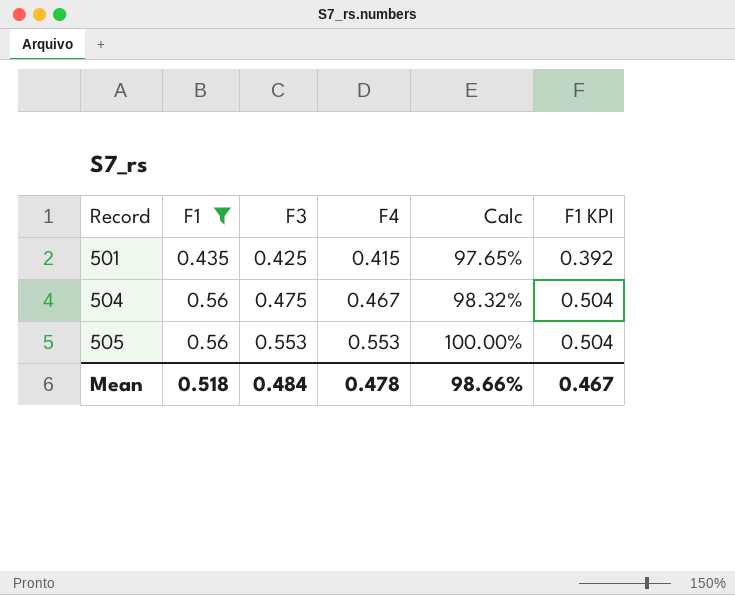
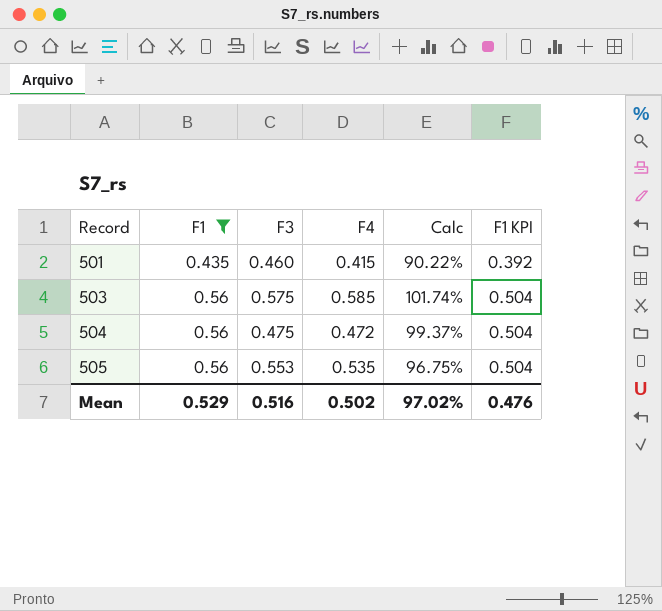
501 | F3: 0.425 -> 0.460
501 | Calc: 97.65% -> 90.22%
row 503: none -> 0.56 | 0.575 | 0.585 | 101.74% | 0.504
504 | F4: 0.467 -> 0.472
504 | Calc: 98.32% -> 99.37%
505 | F4: 0.553 -> 0.535
505 | Calc: 100.00% -> 96.75%
Mean | F1: 0.518 -> 0.529
Mean | F3: 0.484 -> 0.516
Mean | F4: 0.478 -> 0.502
Mean | Calc: 98.66% -> 97.02%
Mean | F1 KPI: 0.467 -> 0.476

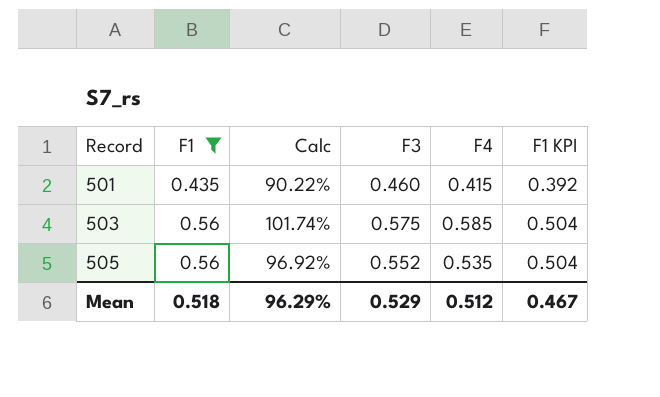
column Calc | position: 5 -> 3
row 504: 0.56 | 0.475 | 0.472 | 99.37% | 0.504 -> none
505 | Calc: 96.75% -> 96.92%
505 | F3: 0.553 -> 0.552
Mean | F1: 0.529 -> 0.518
Mean | Calc: 97.02% -> 96.29%
Mean | F3: 0.516 -> 0.529
Mean | F4: 0.502 -> 0.512
Mean | F1 KPI: 0.476 -> 0.467

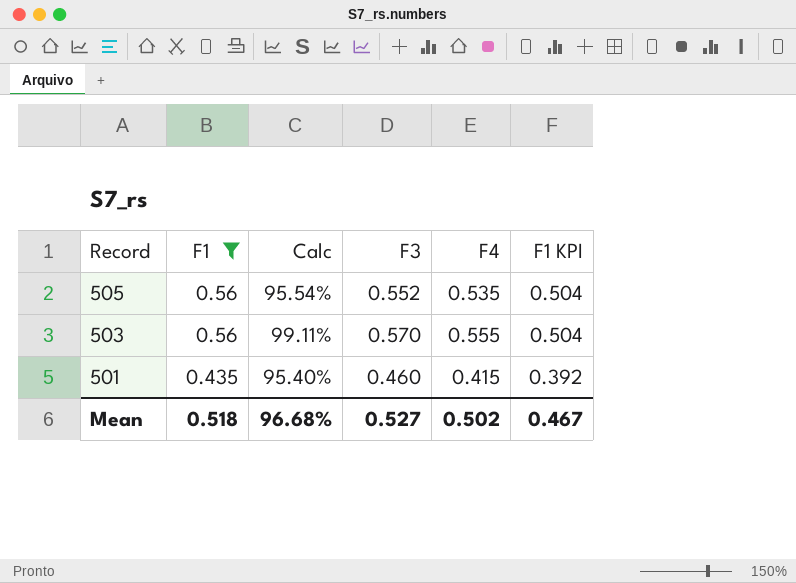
row order: Record ascending -> Record descending
column Calc | formula: [F4] / [F3] -> [F4] / [F1]
503 | F3: 0.575 -> 0.570
503 | F4: 0.585 -> 0.555
Mean | Calc: 96.29% -> 96.68%
Mean | F3: 0.529 -> 0.527
Mean | F4: 0.512 -> 0.502

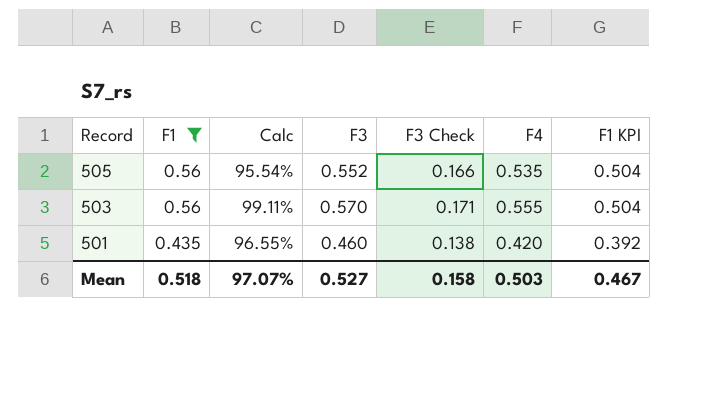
column F3 Check | formula: none -> [F3] * 0.3
501 | Calc: 95.40% -> 96.55%
501 | F4: 0.415 -> 0.420
Mean | Calc: 96.68% -> 97.07%
Mean | F4: 0.502 -> 0.503

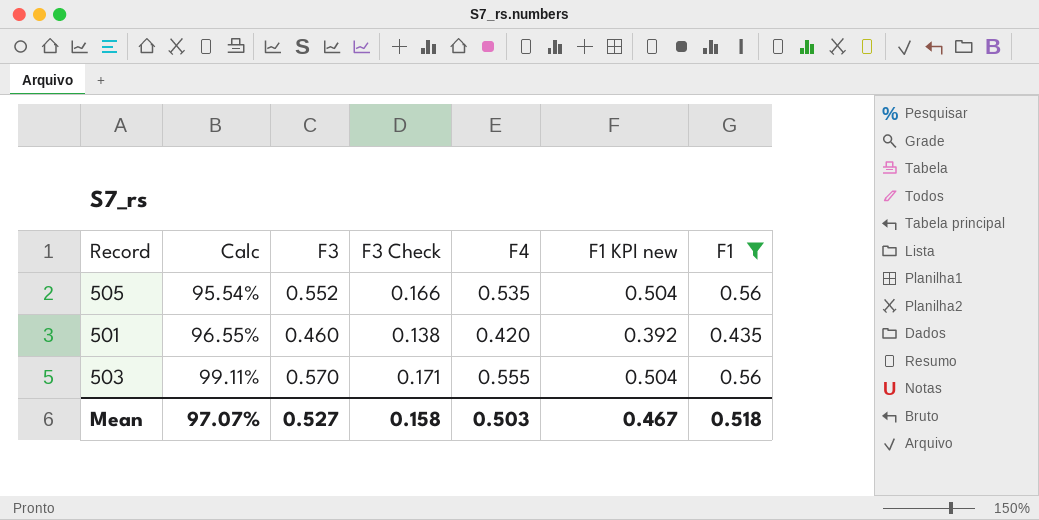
row order: Record descending -> Calc ascending
column name: F1 KPI -> F1 KPI new
column F1 | position: 2 -> 7

